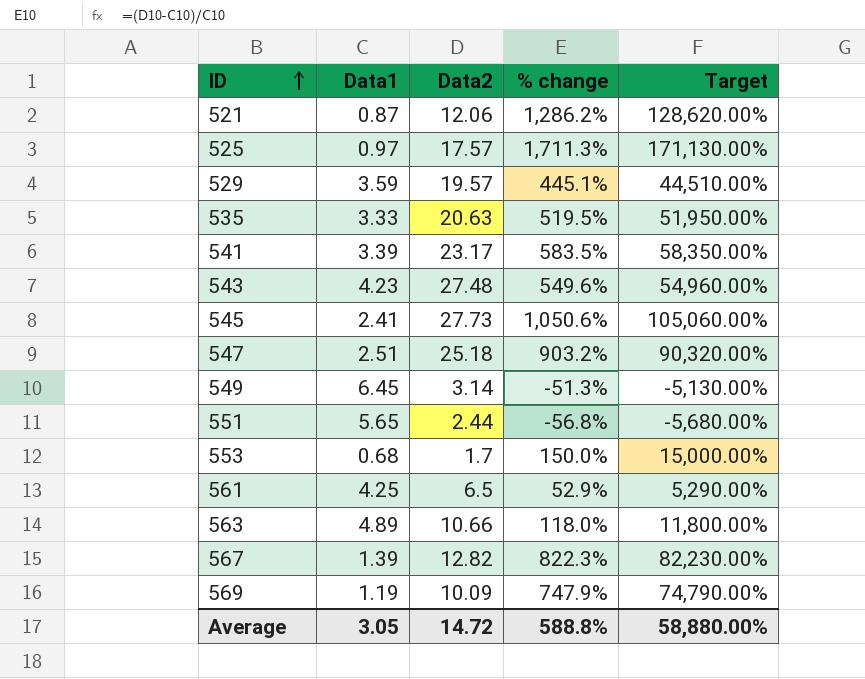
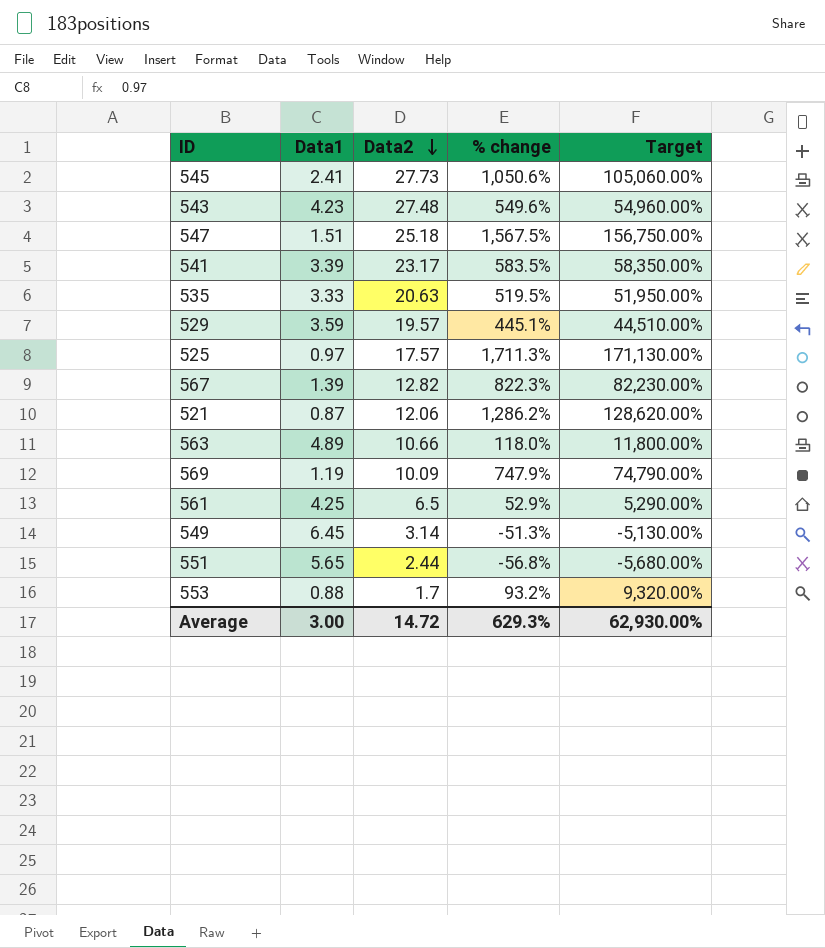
row order: ID ascending -> Data2 descending
547 | Data1: 2.51 -> 1.51
547 | % change: 903.2% -> 1,567.5%
547 | Target: 90,320.00% -> 156,750.00%
553 | Data1: 0.68 -> 0.88
553 | % change: 150.0% -> 93.2%
553 | Target: 15,000.00% -> 9,320.00%
Average | Data1: 3.05 -> 3.00
Average | % change: 588.8% -> 629.3%
Average | Target: 58,880.00% -> 62,930.00%

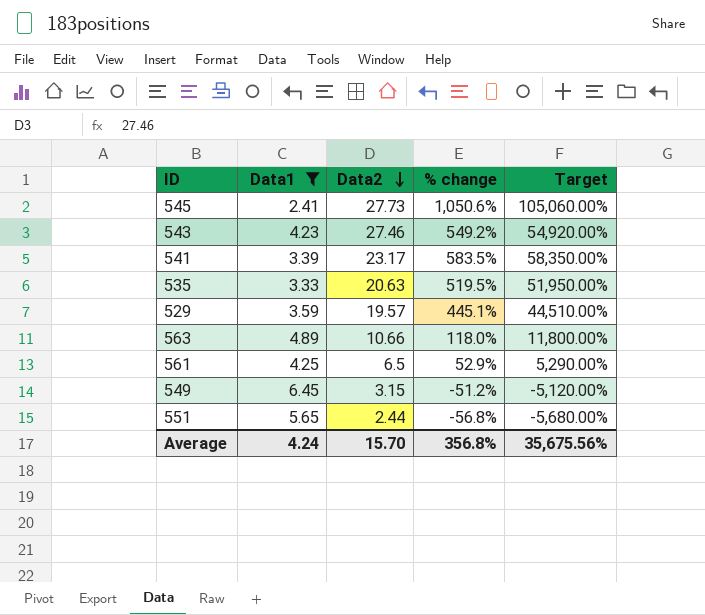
filter: none -> Data1 >= 2.41
543 | Data2: 27.48 -> 27.46
543 | % change: 549.6% -> 549.2%
543 | Target: 54,960.00% -> 54,920.00%
549 | Data2: 3.14 -> 3.15
549 | % change: -51.3% -> -51.2%
549 | Target: -5,130.00% -> -5,120.00%
Average | Data1: 3.00 -> 4.24
Average | Data2: 14.72 -> 15.70
Average | % change: 629.3% -> 356.8%
Average | Target: 62,930.00% -> 35,675.56%

